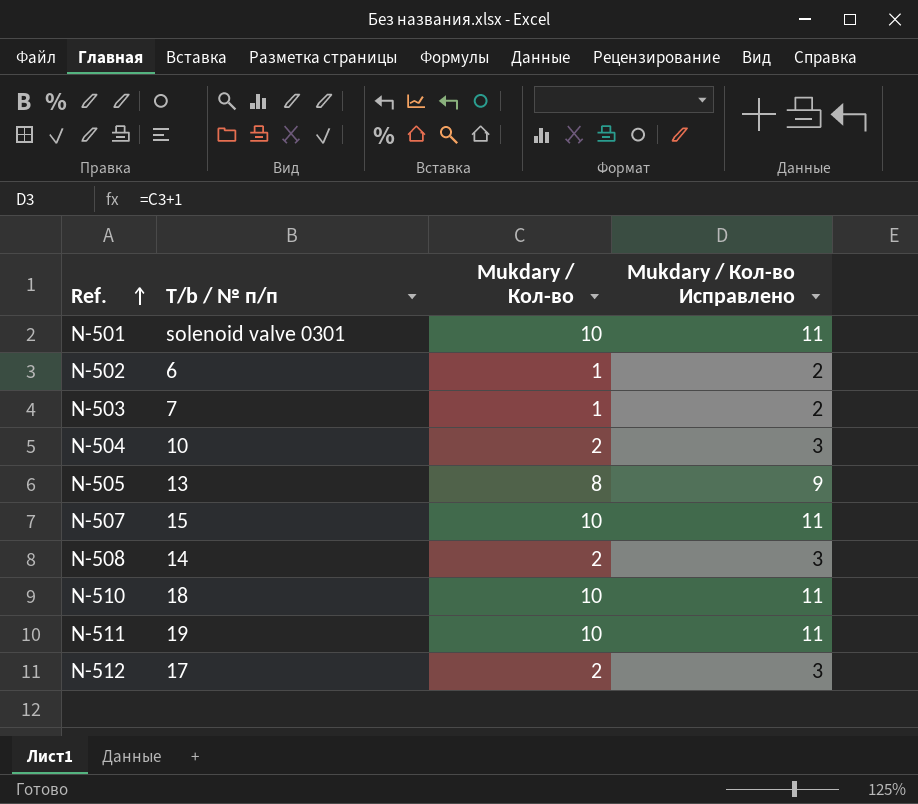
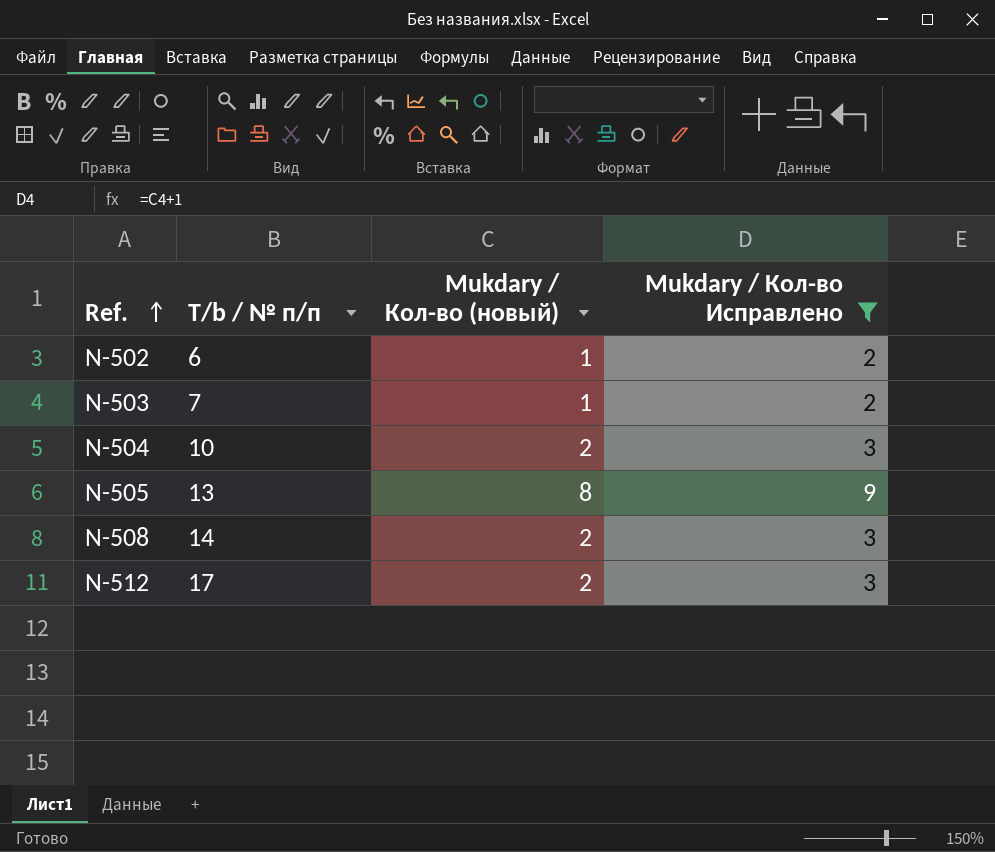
filter: none -> Mukdary / Кол-во Исправлено != 11
column name: Mukdary / Кол-во -> Mukdary / Кол-во (новый)

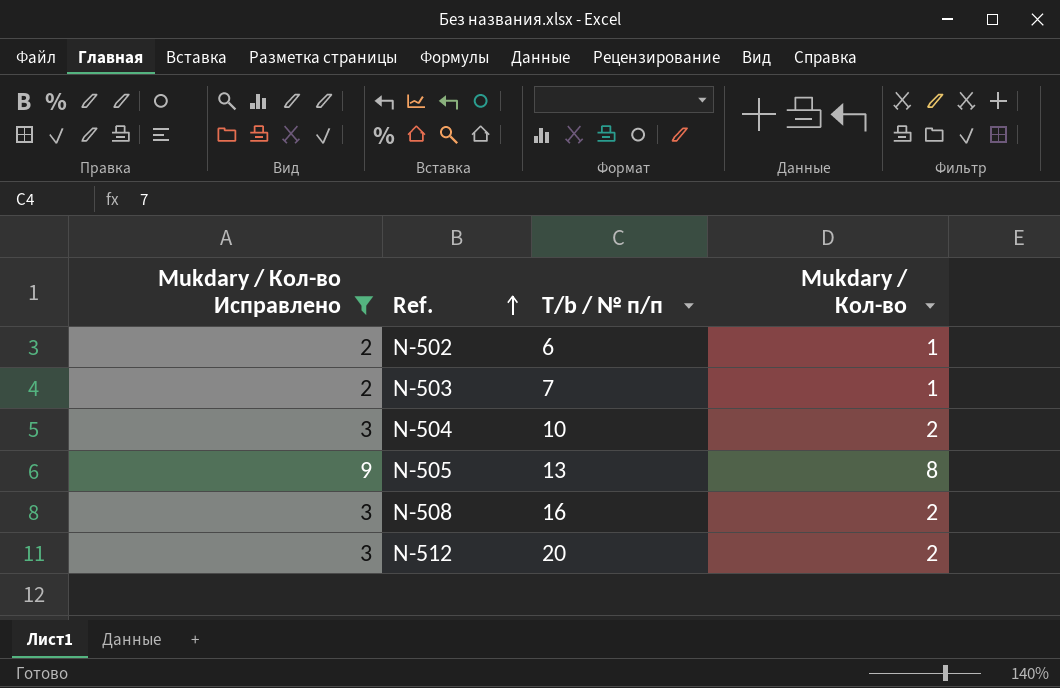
column Mukdary / Кол-во Исправлено | position: 4 -> 1
column name: Mukdary / Кол-во (новый) -> Mukdary / Кол-во
N-508 | T/b / № п/п: 14 -> 16
N-512 | T/b / № п/п: 17 -> 20

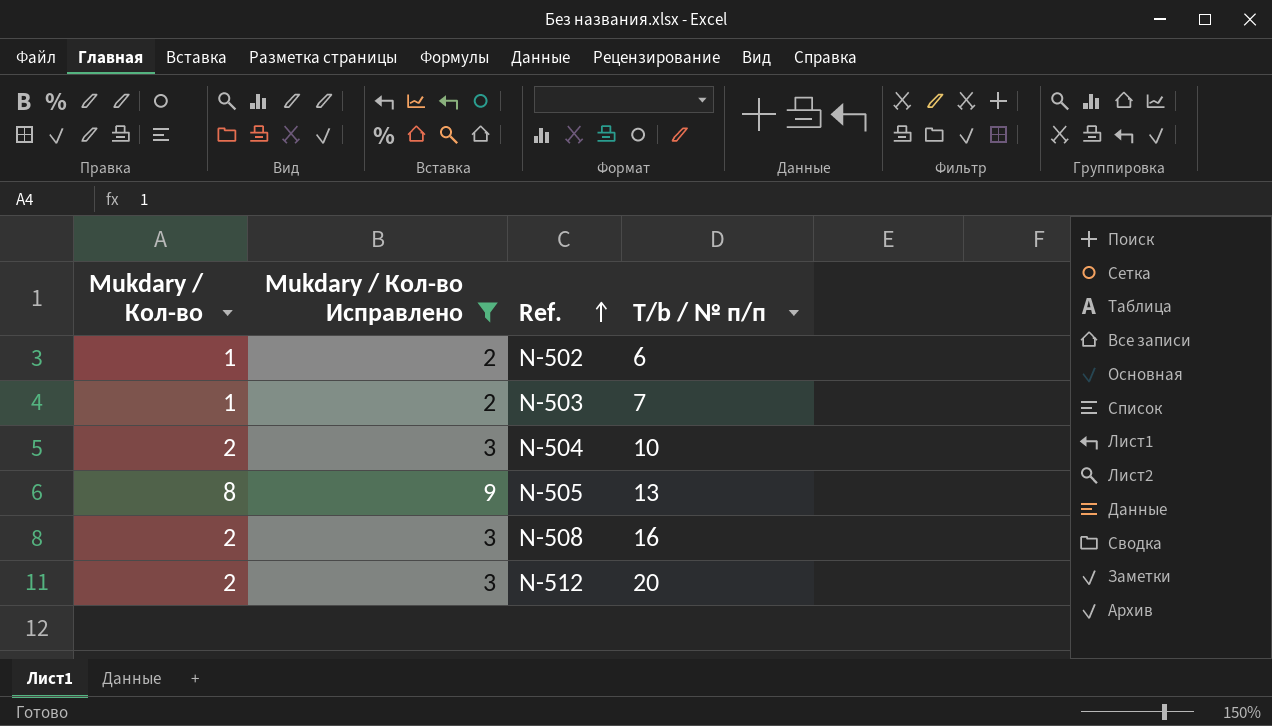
column Mukdary / Кол-во | position: 4 -> 1

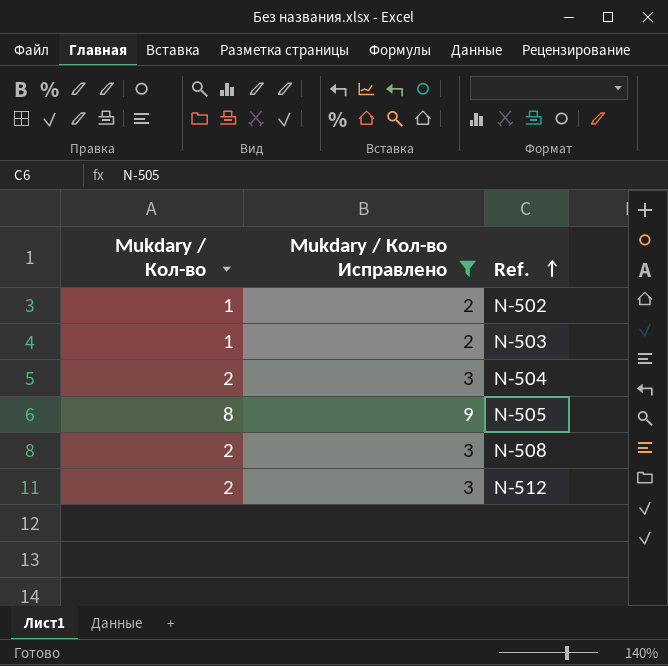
column T/b / № п/п | position: 4 -> none

